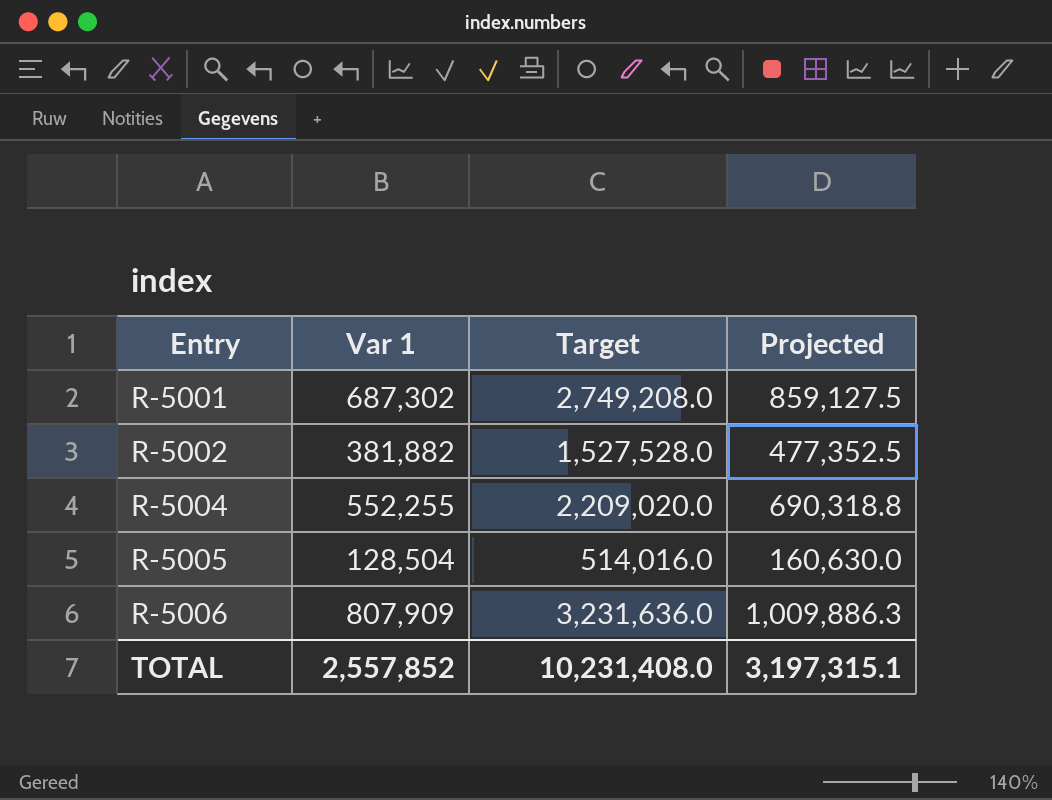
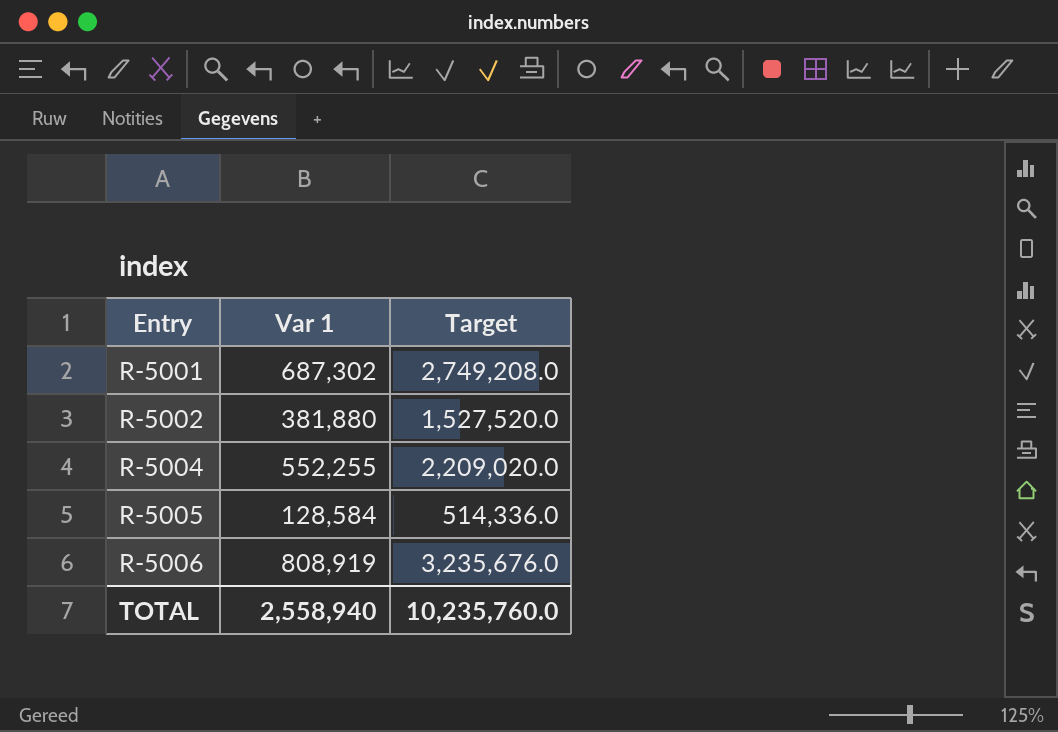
column Projected | formula: [Var 1] * 1.25 -> none
R-5002 | Var 1: 381,882 -> 381,880
R-5002 | Target: 1,527,528.0 -> 1,527,520.0
R-5005 | Var 1: 128,504 -> 128,584
R-5005 | Target: 514,016.0 -> 514,336.0
R-5006 | Var 1: 807,909 -> 808,919
R-5006 | Target: 3,231,636.0 -> 3,235,676.0
TOTAL | Var 1: 2,557,852 -> 2,558,940
TOTAL | Target: 10,231,408.0 -> 10,235,760.0

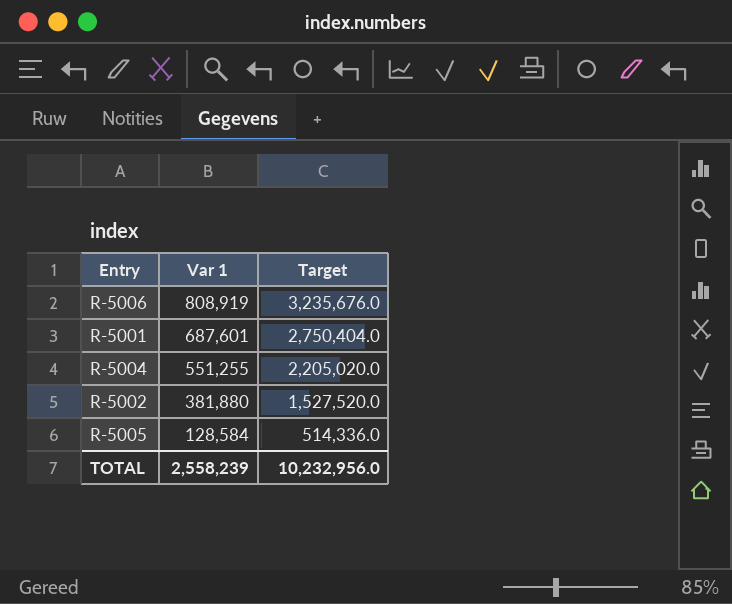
row order: Entry ascending -> Var 1 descending
R-5001 | Var 1: 687,302 -> 687,601
R-5001 | Target: 2,749,208.0 -> 2,750,404.0
R-5004 | Var 1: 552,255 -> 551,255
R-5004 | Target: 2,209,020.0 -> 2,205,020.0
TOTAL | Var 1: 2,558,940 -> 2,558,239
TOTAL | Target: 10,235,760.0 -> 10,232,956.0

